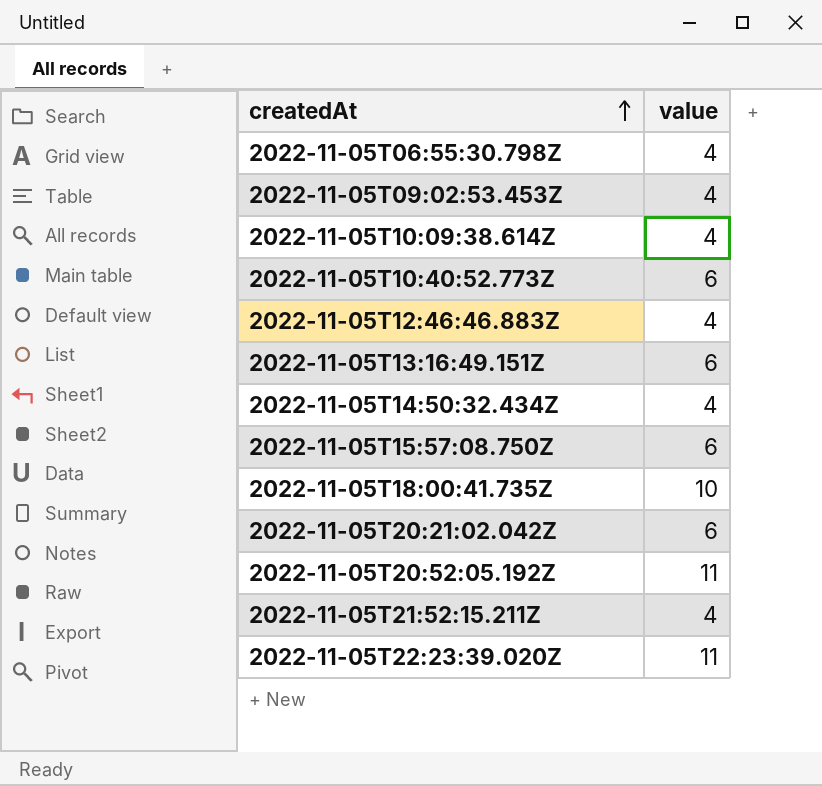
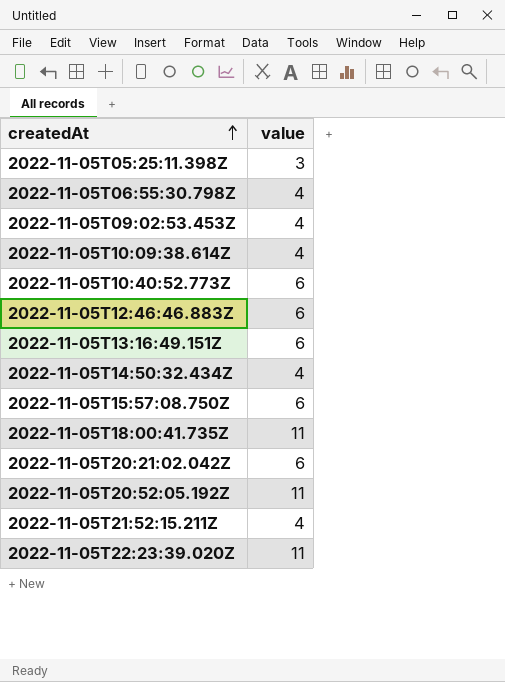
row 2022-11-05T05:25:11.398Z: none -> 3
2022-11-05T12:46:46.883Z | value: 4 -> 6
2022-11-05T18:00:41.735Z | value: 10 -> 11

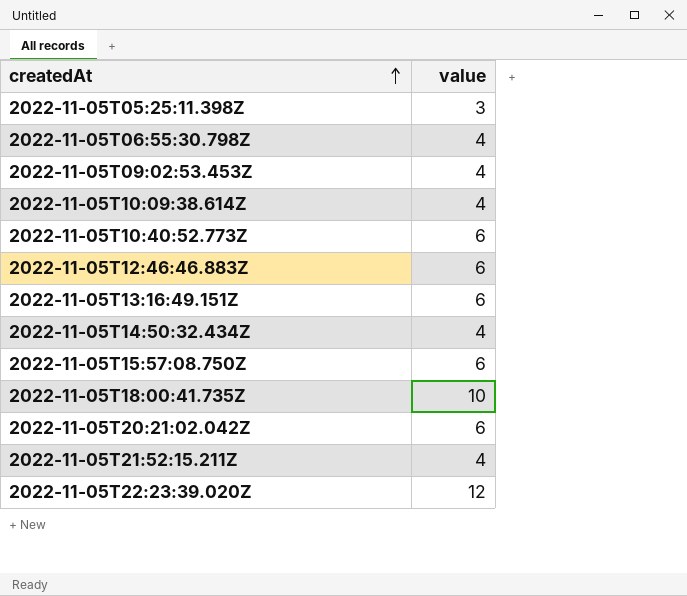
row 2022-11-05T20:52:05.192Z: 11 -> none
2022-11-05T18:00:41.735Z | value: 11 -> 10
2022-11-05T22:23:39.020Z | value: 11 -> 12

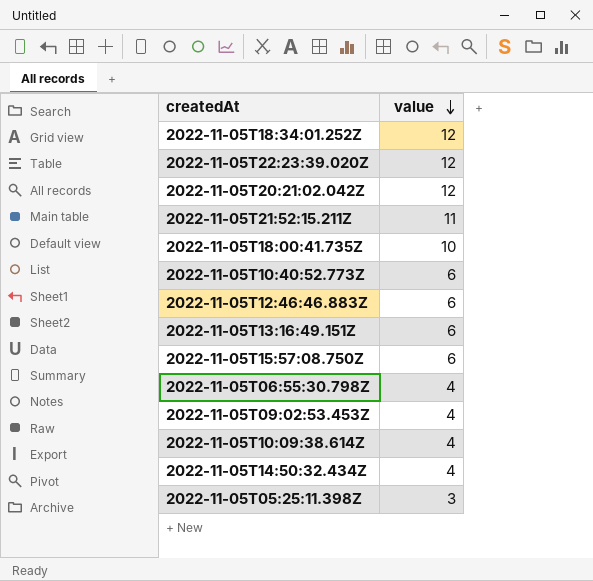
row order: createdAt ascending -> value descending
row 2022-11-05T18:34:01.252Z: none -> 12
2022-11-05T20:21:02.042Z | value: 6 -> 12
2022-11-05T21:52:15.211Z | value: 4 -> 11

